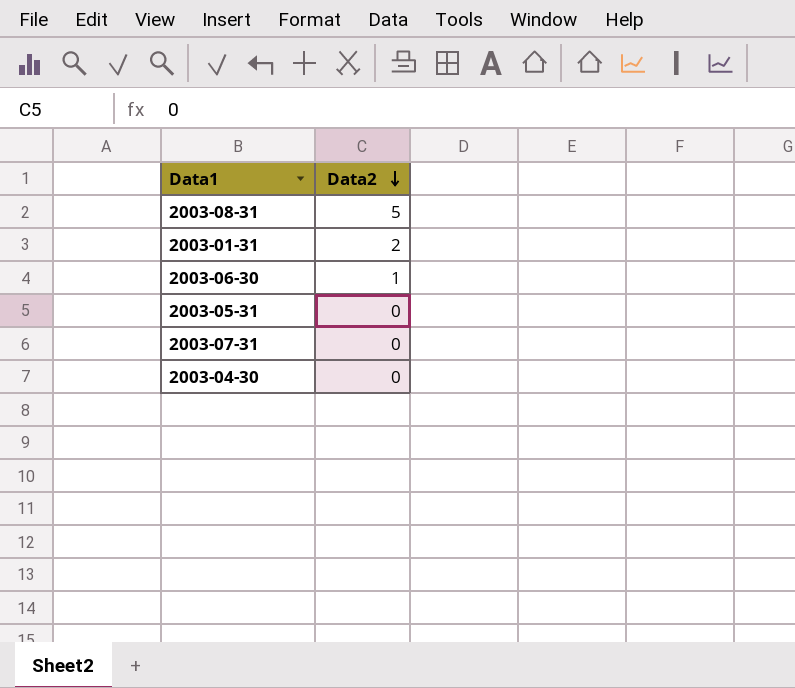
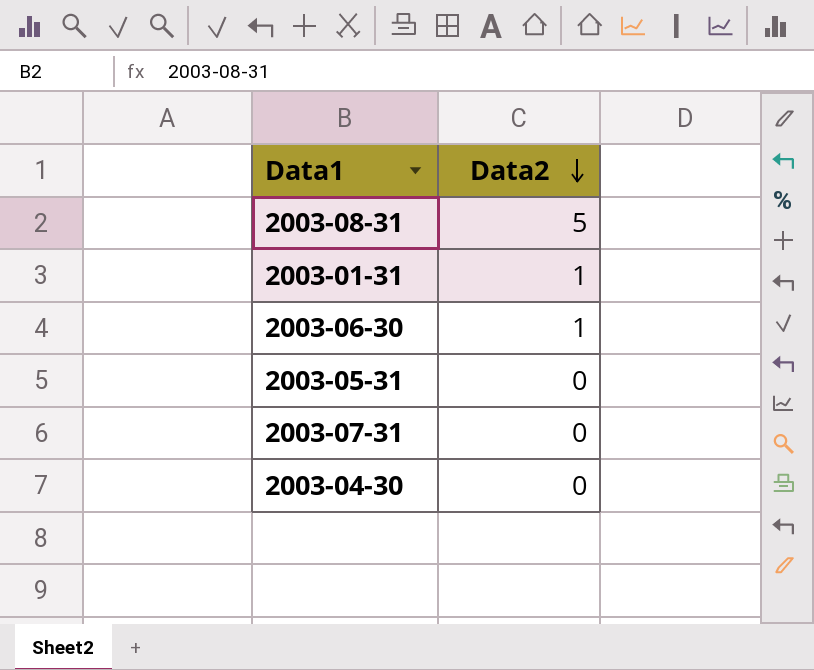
2003-01-31 | Data2: 2 -> 1

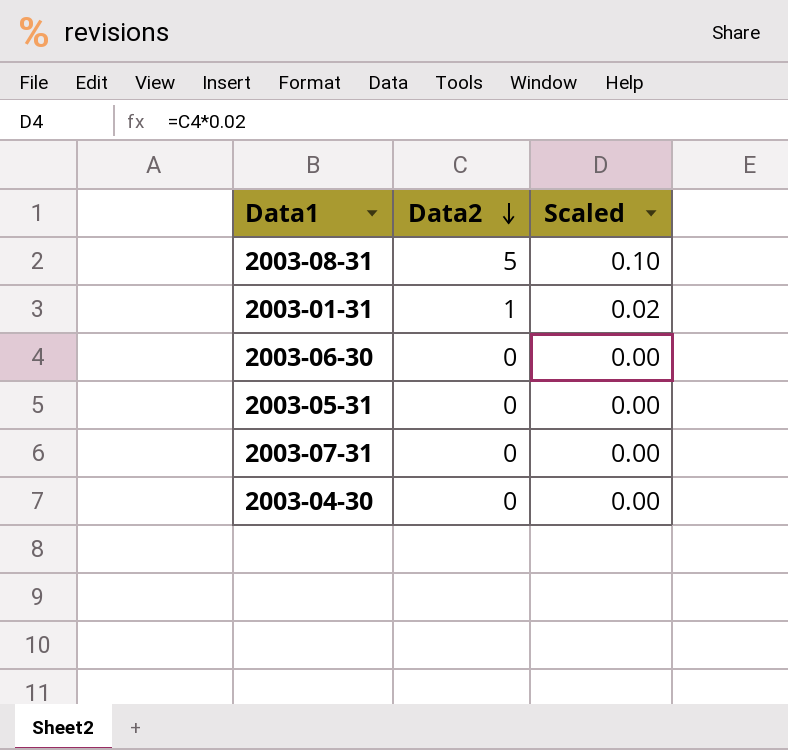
column Scaled | formula: none -> [Data2] * 0.02
2003-06-30 | Data2: 1 -> 0

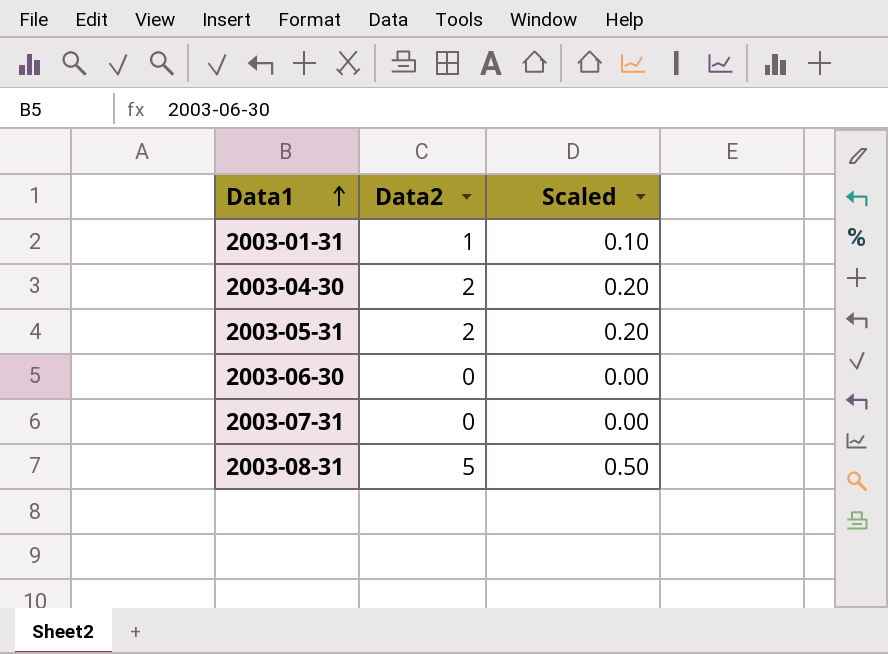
row order: Data2 descending -> Data1 ascending
column Scaled | formula: [Data2] * 0.02 -> [Data2] * 0.1
2003-04-30 | Data2: 0 -> 2
2003-05-31 | Data2: 0 -> 2

